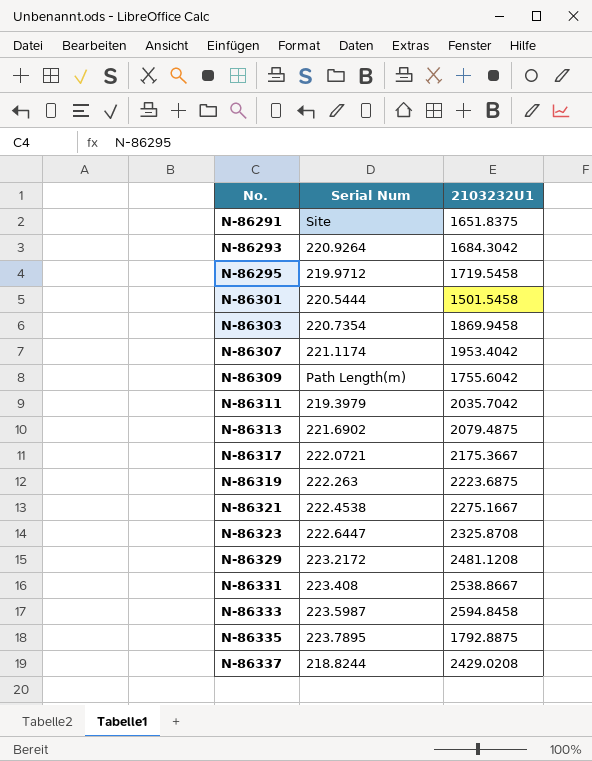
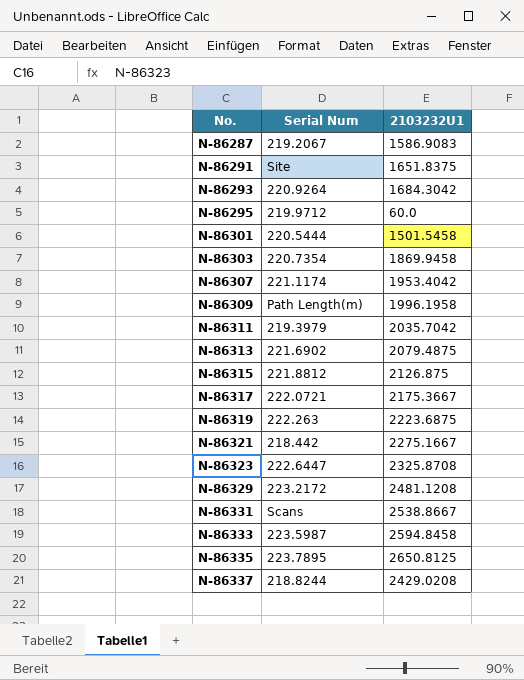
row N-86287: none -> 219.2067 | 1586.9083
N-86295 | 2103232U1: 1719.5458 -> 60.0
N-86309 | 2103232U1: 1755.6042 -> 1996.1958
row N-86315: none -> 221.8812 | 2126.875
N-86321 | Serial Num: 222.4538 -> 218.442
N-86331 | Serial Num: 223.408 -> Scans
N-86335 | 2103232U1: 1792.8875 -> 2650.8125

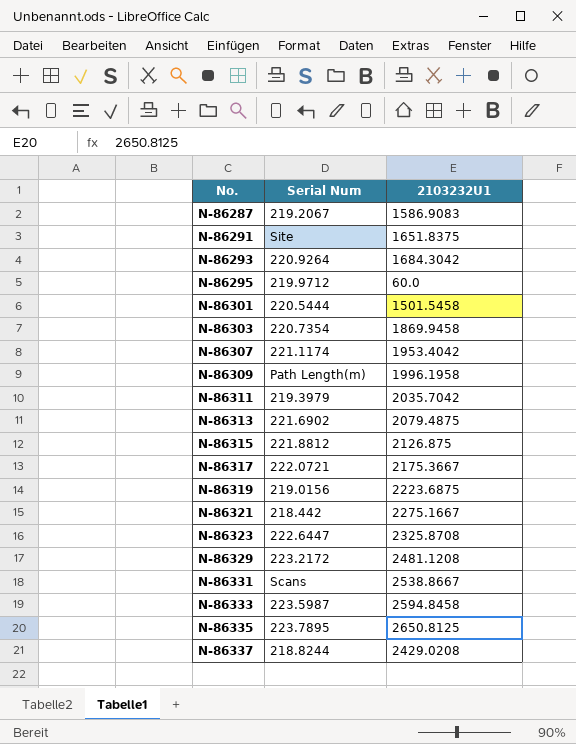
N-86319 | Serial Num: 222.263 -> 219.0156

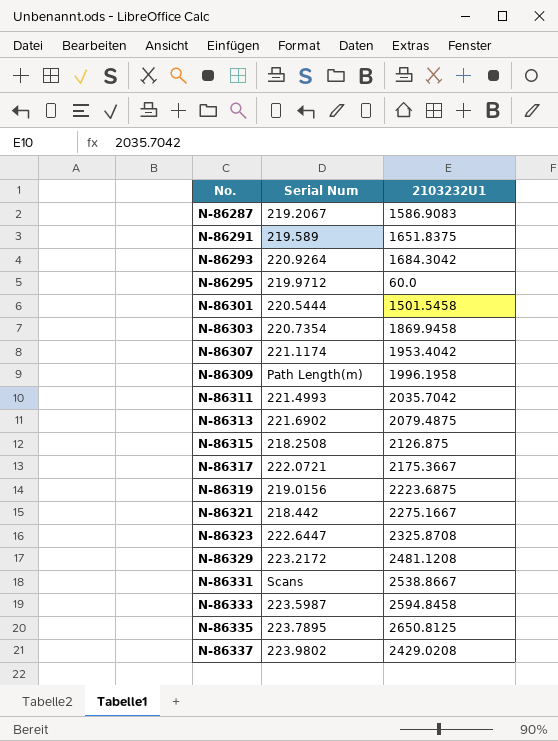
N-86291 | Serial Num: Site -> 219.589
N-86311 | Serial Num: 219.3979 -> 221.4993
N-86315 | Serial Num: 221.8812 -> 218.2508
N-86337 | Serial Num: 218.8244 -> 223.9802

